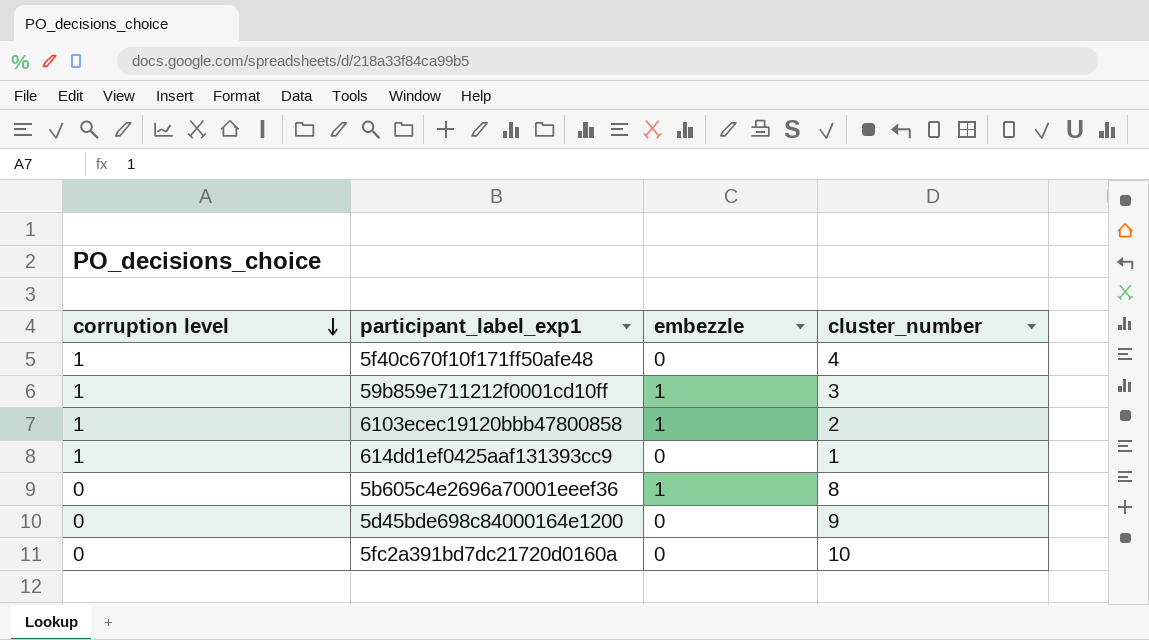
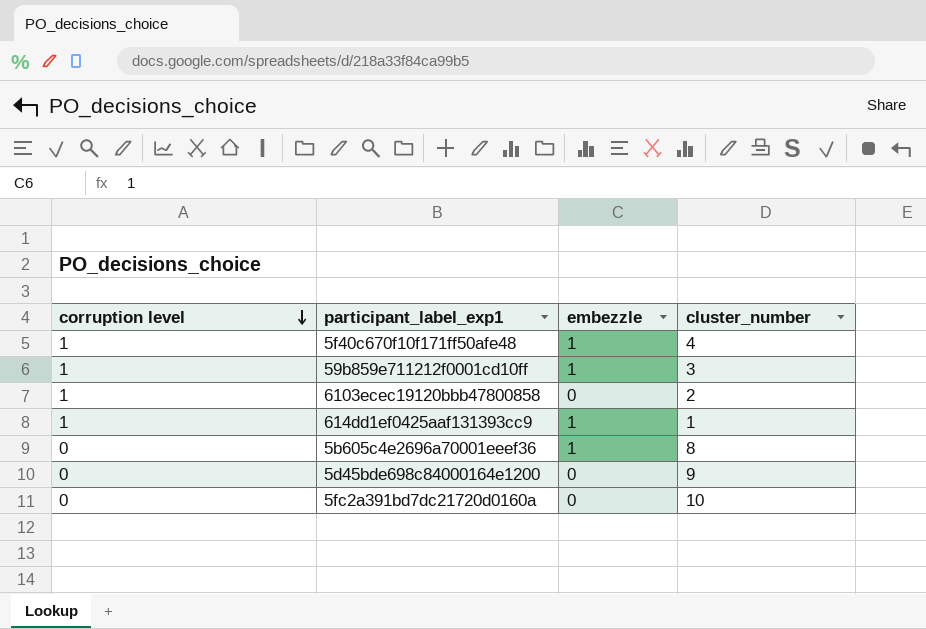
5f40c670f10f171ff50afe48 | embezzle: 0 -> 1
6103ecec19120bbb47800858 | embezzle: 1 -> 0
614dd1ef0425aaf131393cc9 | embezzle: 0 -> 1

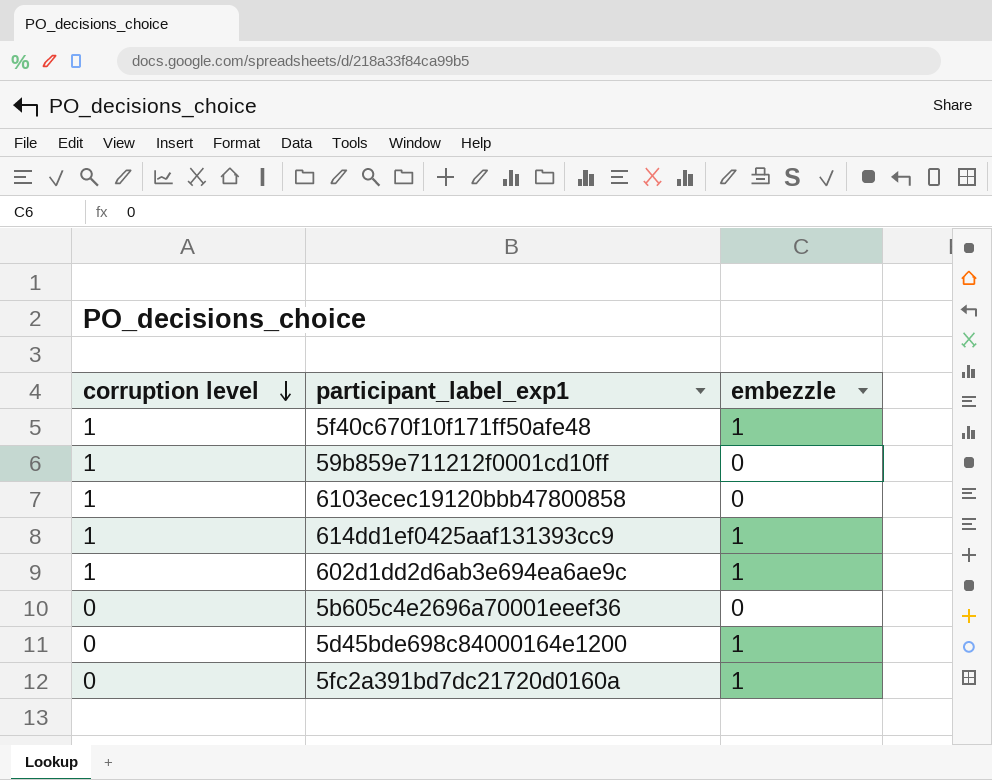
column cluster_number | position: 4 -> none
59b859e711212f0001cd10ff | embezzle: 1 -> 0
row 602d1dd2d6ab3e694ea6ae9c: none -> 1 | 1
5b605c4e2696a70001eeef36 | embezzle: 1 -> 0
5d45bde698c84000164e1200 | embezzle: 0 -> 1
5fc2a391bd7dc21720d0160a | embezzle: 0 -> 1

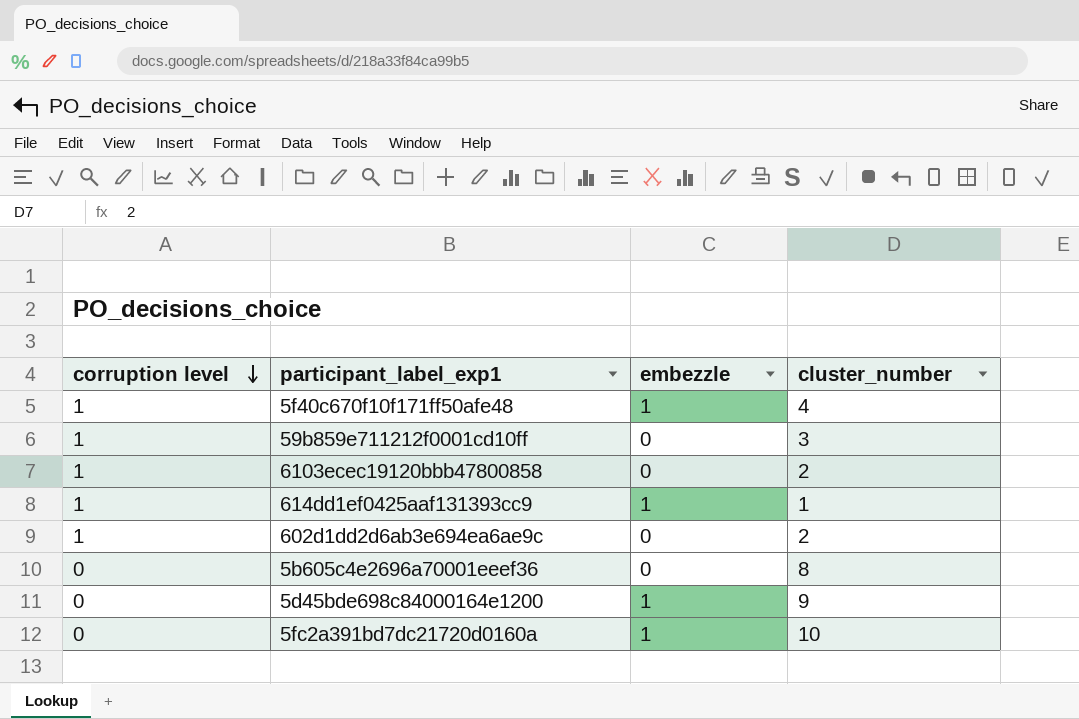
column cluster_number | position: none -> 4
602d1dd2d6ab3e694ea6ae9c | embezzle: 1 -> 0

